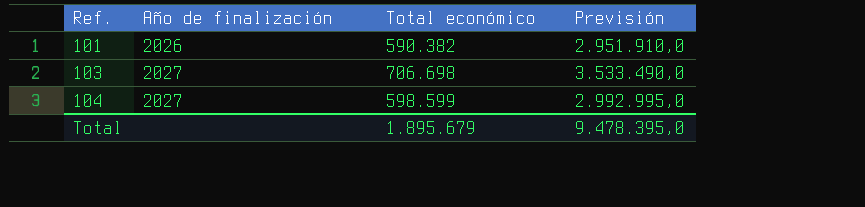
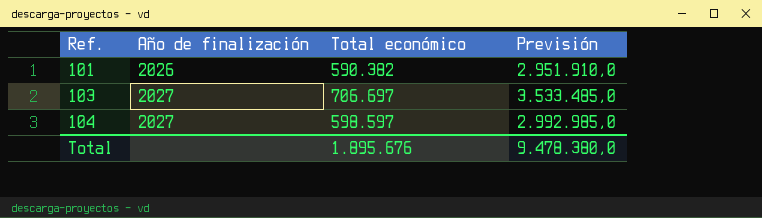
103 | Total económico: 706.698 -> 706.697
103 | Previsión: 3.533.490,0 -> 3.533.485,0
104 | Total económico: 598.599 -> 598.597
104 | Previsión: 2.992.995,0 -> 2.992.985,0
Total | Total económico: 1.895.679 -> 1.895.676
Total | Previsión: 9.478.395,0 -> 9.478.380,0

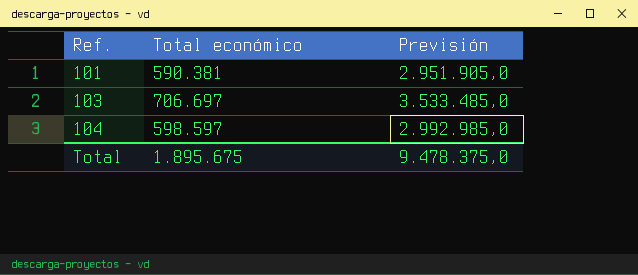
column Año de finalización | position: 2 -> none
101 | Total económico: 590.382 -> 590.381
101 | Previsión: 2.951.910,0 -> 2.951.905,0
Total | Total económico: 1.895.676 -> 1.895.675
Total | Previsión: 9.478.380,0 -> 9.478.375,0

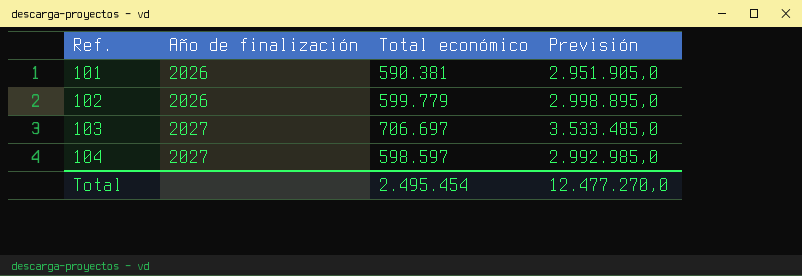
column Año de finalización | position: none -> 2
row 102: none -> 2026 | 599.779 | 2.998.895,0
Total | Total económico: 1.895.675 -> 2.495.454
Total | Previsión: 9.478.375,0 -> 12.477.270,0

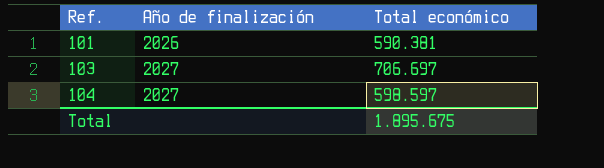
column Previsión | formula: [Total económico] * 5 -> none
row 102: 2026 | 599.779 | 2.998.895,0 -> none
Total | Total económico: 2.495.454 -> 1.895.675

